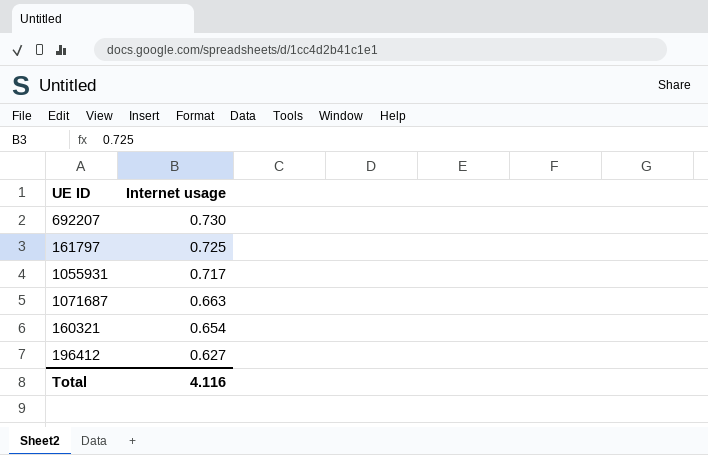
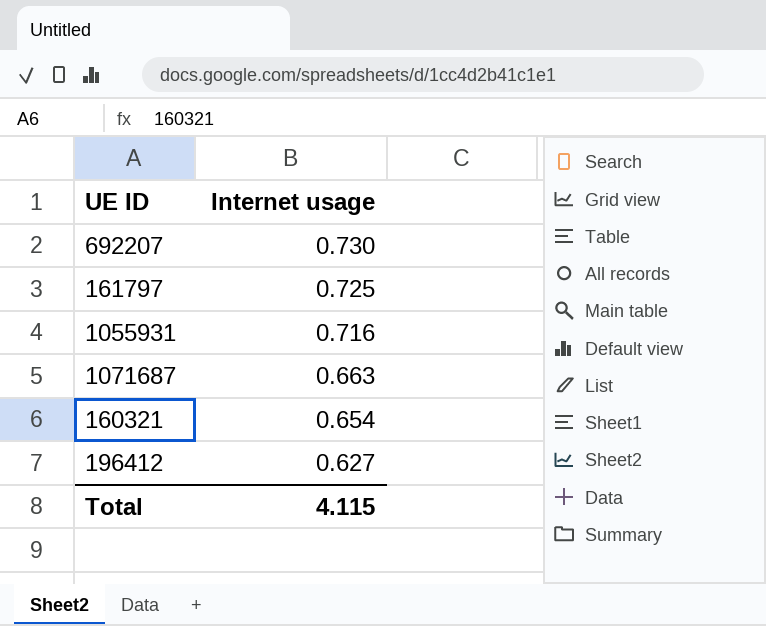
1055931 | Internet usage: 0.717 -> 0.716
Total | Internet usage: 4.116 -> 4.115

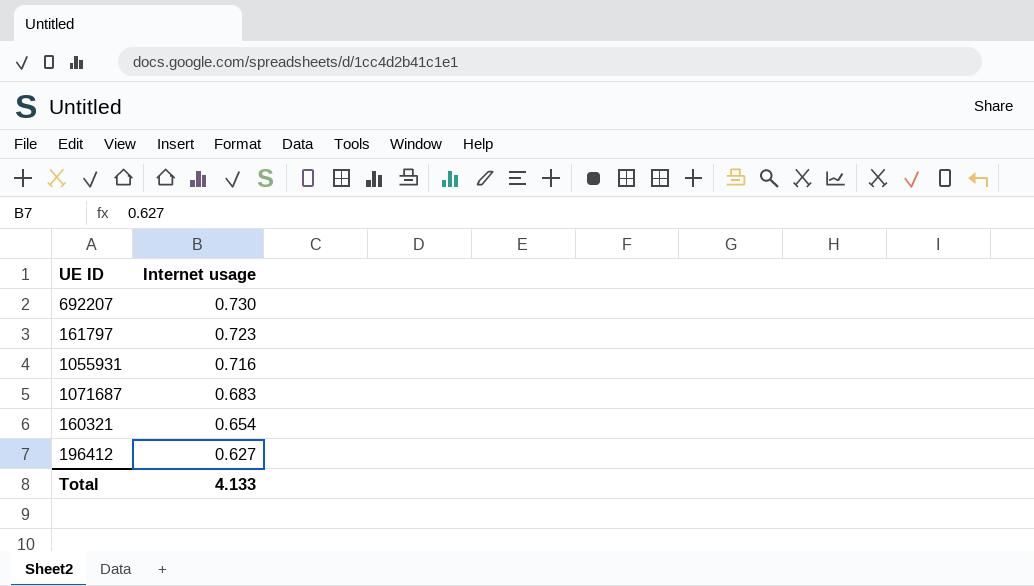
161797 | Internet usage: 0.725 -> 0.723
1071687 | Internet usage: 0.663 -> 0.683
Total | Internet usage: 4.115 -> 4.133

